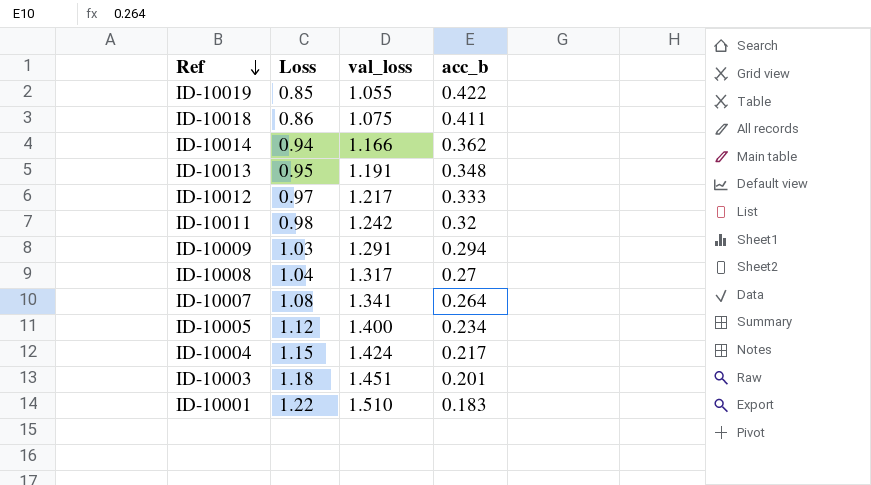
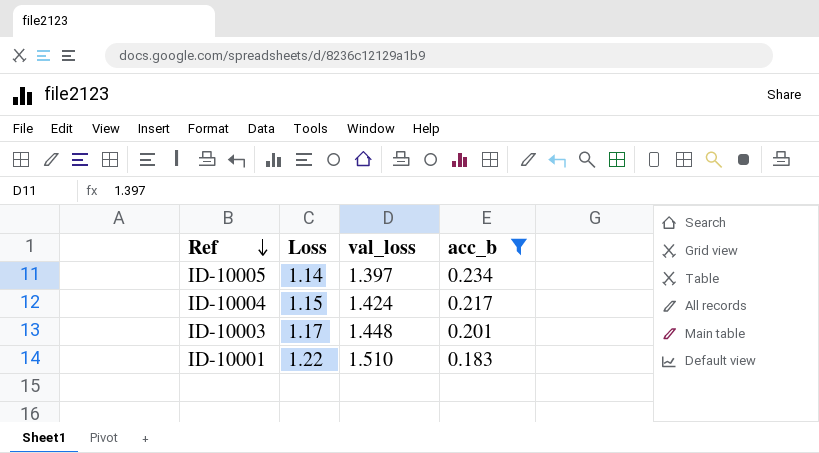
filter: none -> acc_b <= 0.234
ID-10005 | Loss: 1.12 -> 1.14
ID-10005 | val_loss: 1.400 -> 1.397
ID-10003 | Loss: 1.18 -> 1.17
ID-10003 | val_loss: 1.451 -> 1.448

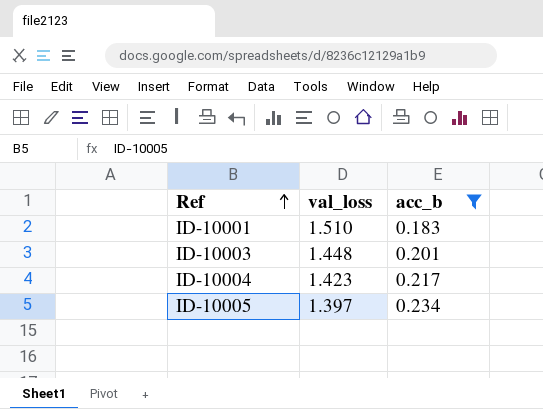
row order: Ref descending -> Ref ascending
column Loss | position: 2 -> none
ID-10004 | val_loss: 1.424 -> 1.423

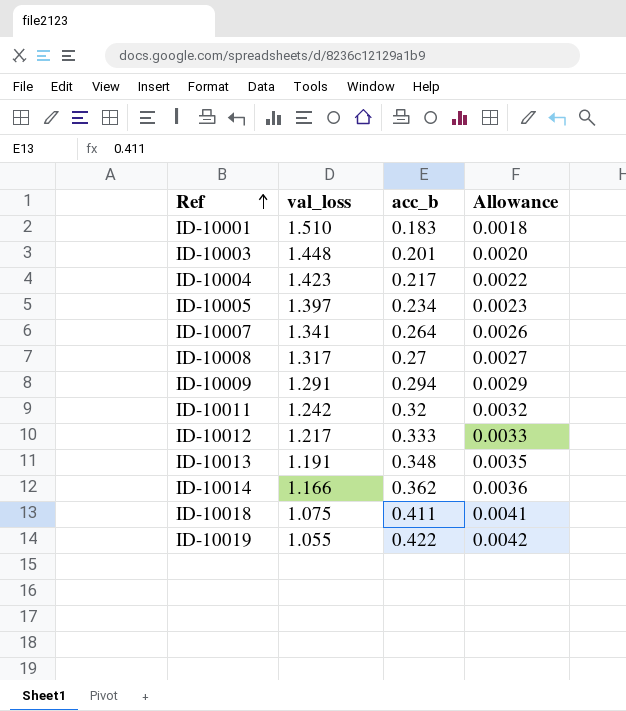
filter: acc_b <= 0.234 -> none
column Allowance | formula: none -> [acc_b] * 0.01

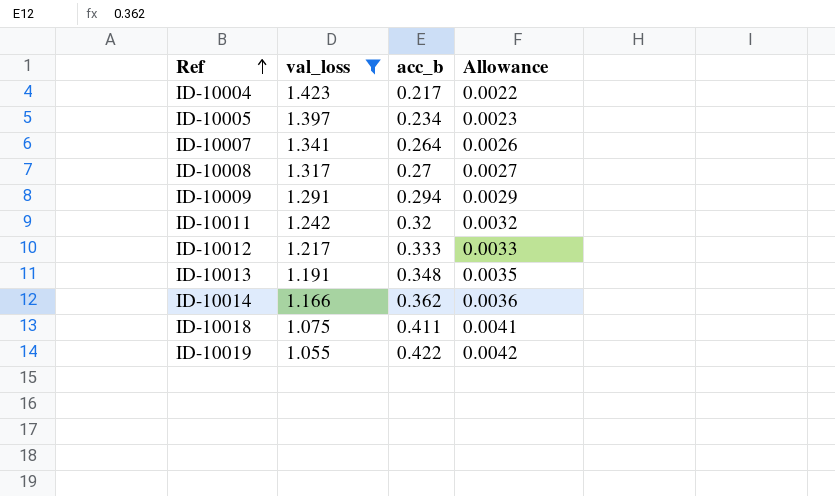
filter: none -> val_loss <= 1.423

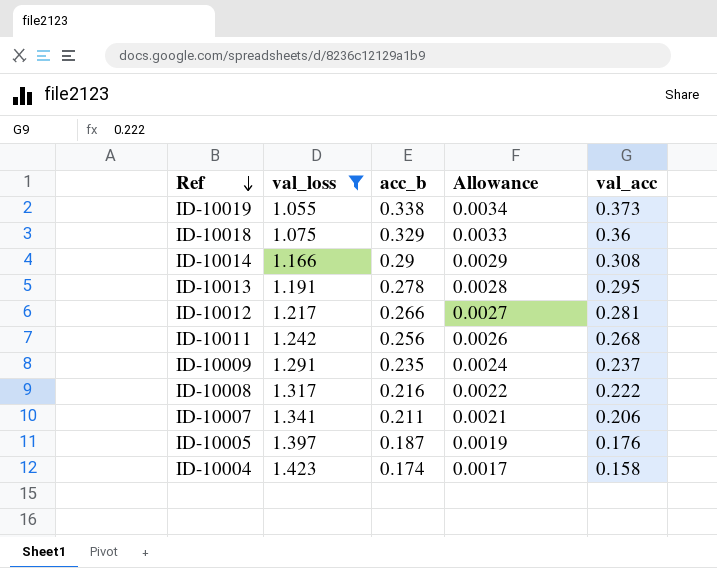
row order: Ref ascending -> Ref descending
column val_acc | position: none -> 5
ID-10019 | acc_b: 0.422 -> 0.338
ID-10019 | Allowance: 0.0042 -> 0.0034
ID-10018 | acc_b: 0.411 -> 0.329
ID-10018 | Allowance: 0.0041 -> 0.0033
ID-10014 | acc_b: 0.362 -> 0.29
ID-10014 | Allowance: 0.0036 -> 0.0029
ID-10013 | acc_b: 0.348 -> 0.278
ID-10013 | Allowance: 0.0035 -> 0.0028
ID-10012 | acc_b: 0.333 -> 0.266
ID-10012 | Allowance: 0.0033 -> 0.0027
ID-10011 | acc_b: 0.32 -> 0.256
ID-10011 | Allowance: 0.0032 -> 0.0026
ID-10009 | acc_b: 0.294 -> 0.235
ID-10009 | Allowance: 0.0029 -> 0.0024
ID-10008 | acc_b: 0.27 -> 0.216
ID-10008 | Allowance: 0.0027 -> 0.0022
ID-10007 | acc_b: 0.264 -> 0.211
ID-10007 | Allowance: 0.0026 -> 0.0021
ID-10005 | acc_b: 0.234 -> 0.187
ID-10005 | Allowance: 0.0023 -> 0.0019
ID-10004 | acc_b: 0.217 -> 0.174
ID-10004 | Allowance: 0.0022 -> 0.0017

